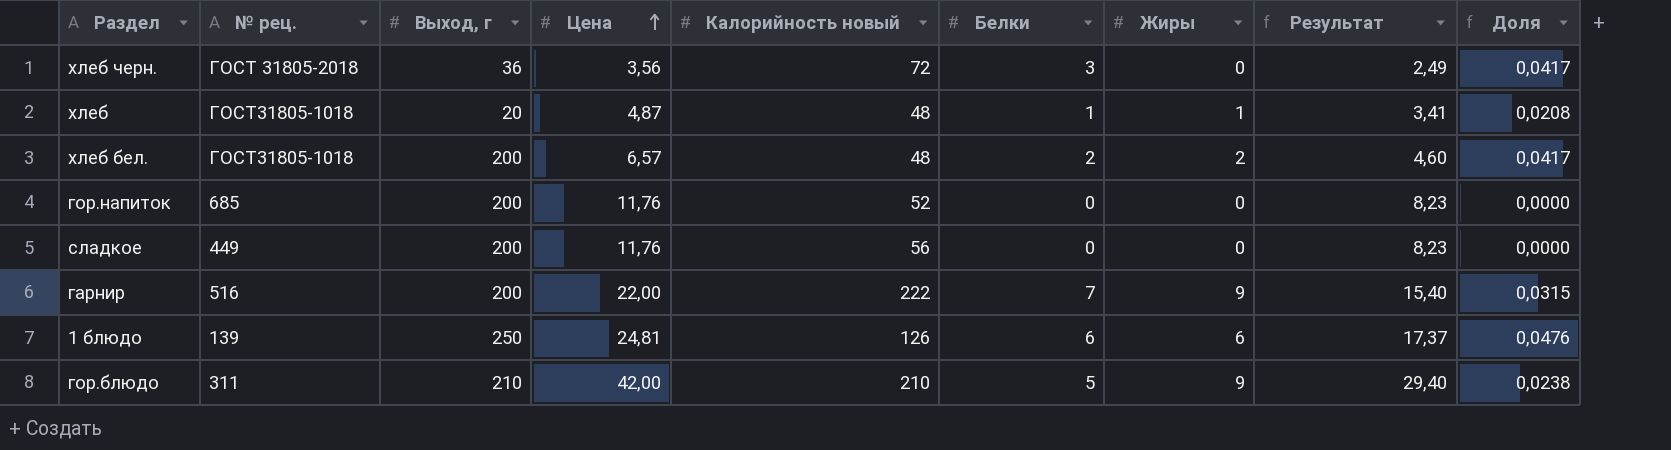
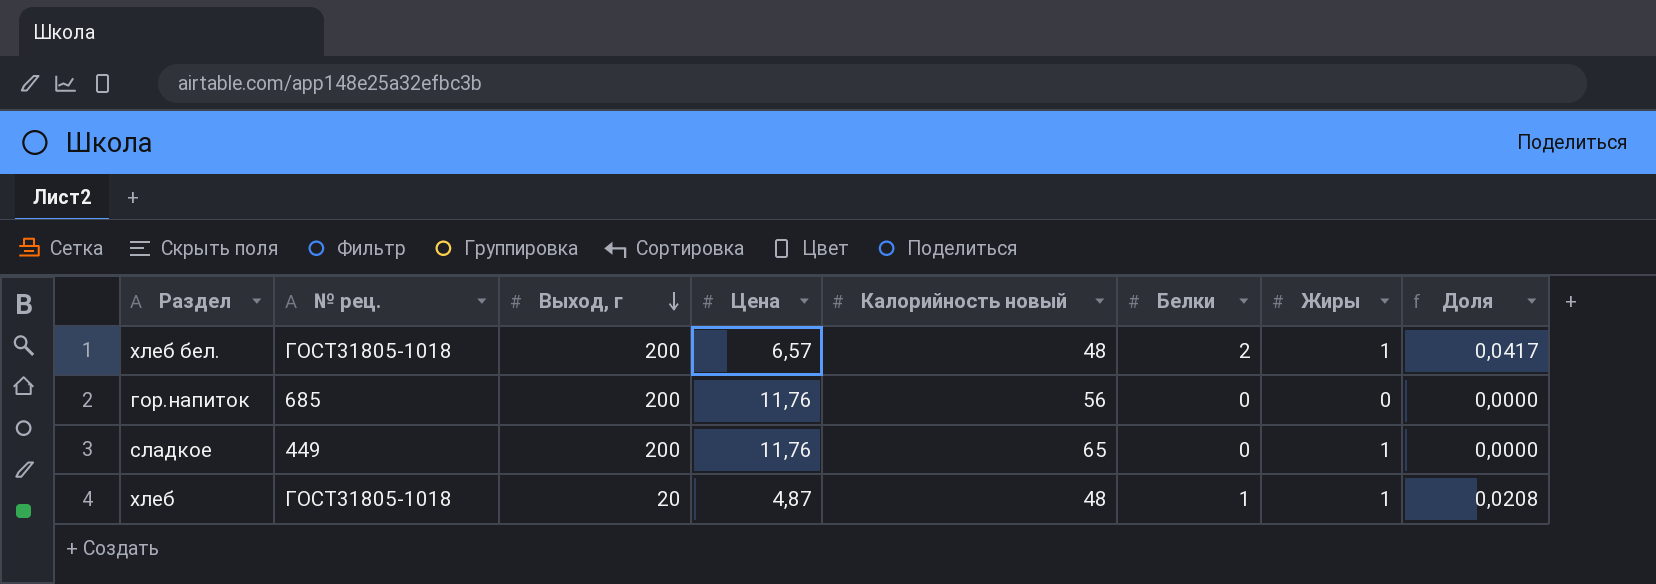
row order: Цена ascending -> Выход, г descending
column Результат | formula: [Цена] * 0,7 -> none
row хлеб черн.: ГОСТ 31805-2018 | 36 | 3,56 | 72 | 3 | 0 | 2,49 | 0,0417 -> none
row гарнир: 516 | 200 | 22,00 | 222 | 7 | 9 | 15,40 | 0,0315 -> none
row 1 блюдо: 139 | 250 | 24,81 | 126 | 6 | 6 | 17,37 | 0,0476 -> none
row гор.блюдо: 311 | 210 | 42,00 | 210 | 5 | 9 | 29,40 | 0,0238 -> none
хлеб бел. | Жиры: 2 -> 1
гор.напиток | Калорийность новый: 52 -> 56
сладкое | Калорийность новый: 56 -> 65
сладкое | Жиры: 0 -> 1

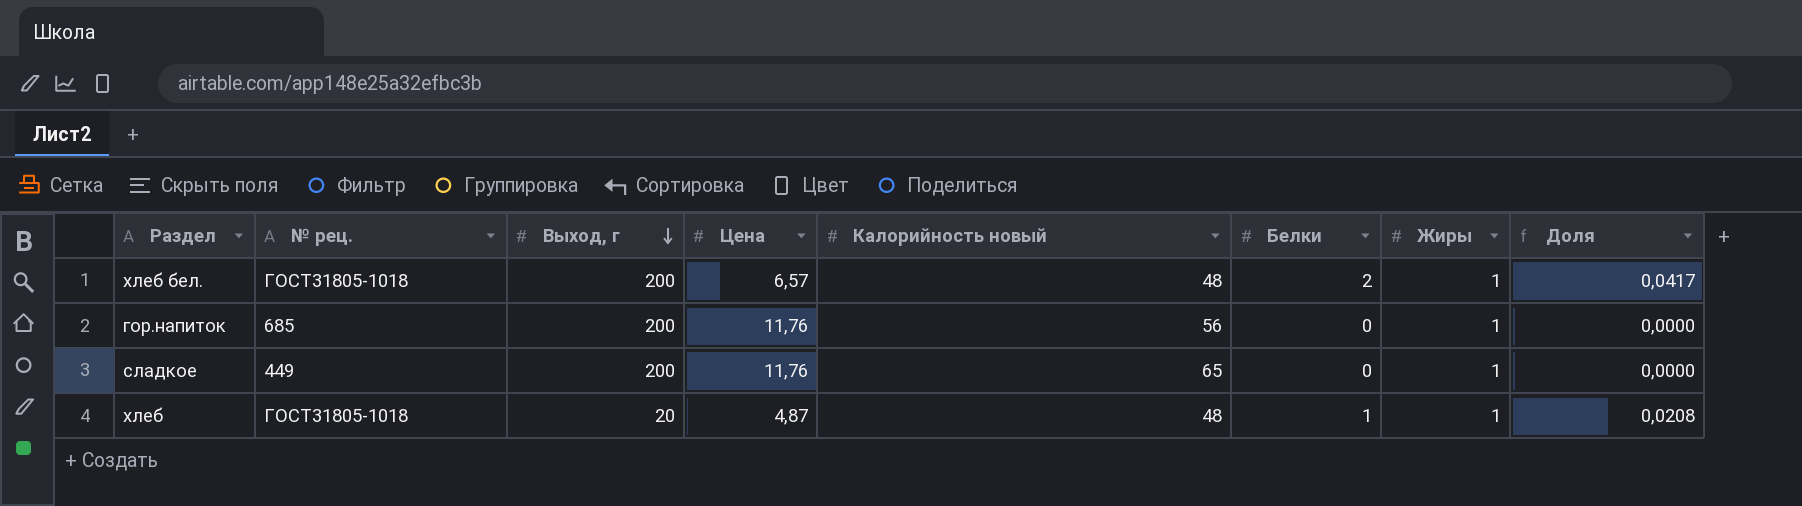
гор.напиток | Жиры: 0 -> 1

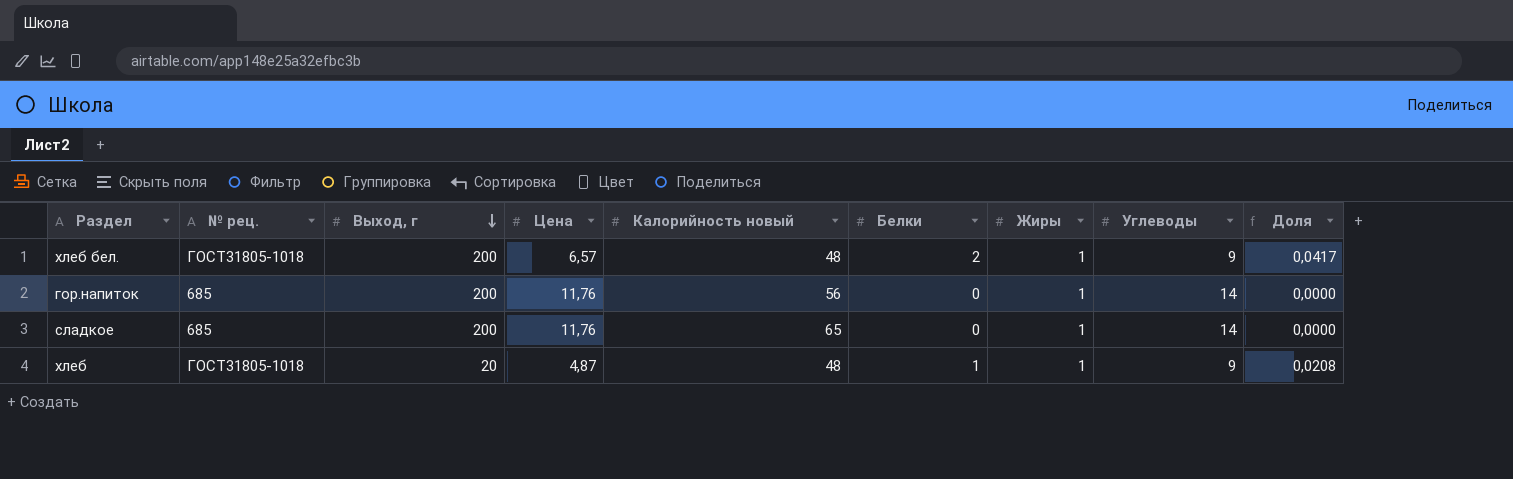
column Углеводы | position: none -> 8
сладкое | № рец.: 449 -> 685

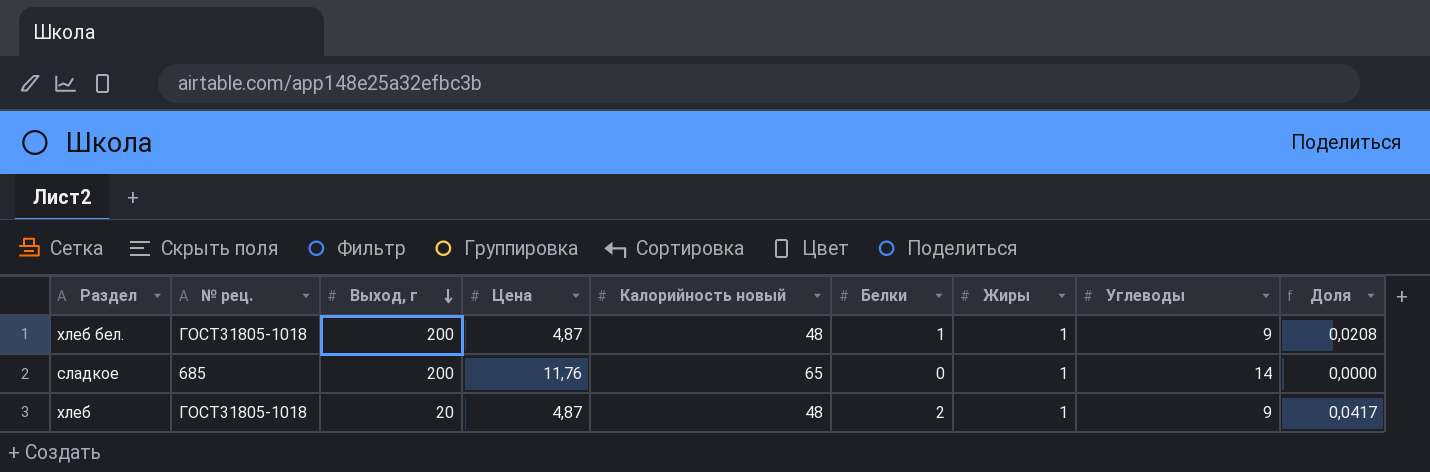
row гор.напиток: 685 | 200 | 11,76 | 56 | 0 | 1 | 14 | 0,0000 -> none
хлеб бел. | Цена: 6,57 -> 4,87
хлеб бел. | Белки: 2 -> 1
хлеб бел. | Доля: 0,0417 -> 0,0208
хлеб | Белки: 1 -> 2
хлеб | Доля: 0,0208 -> 0,0417

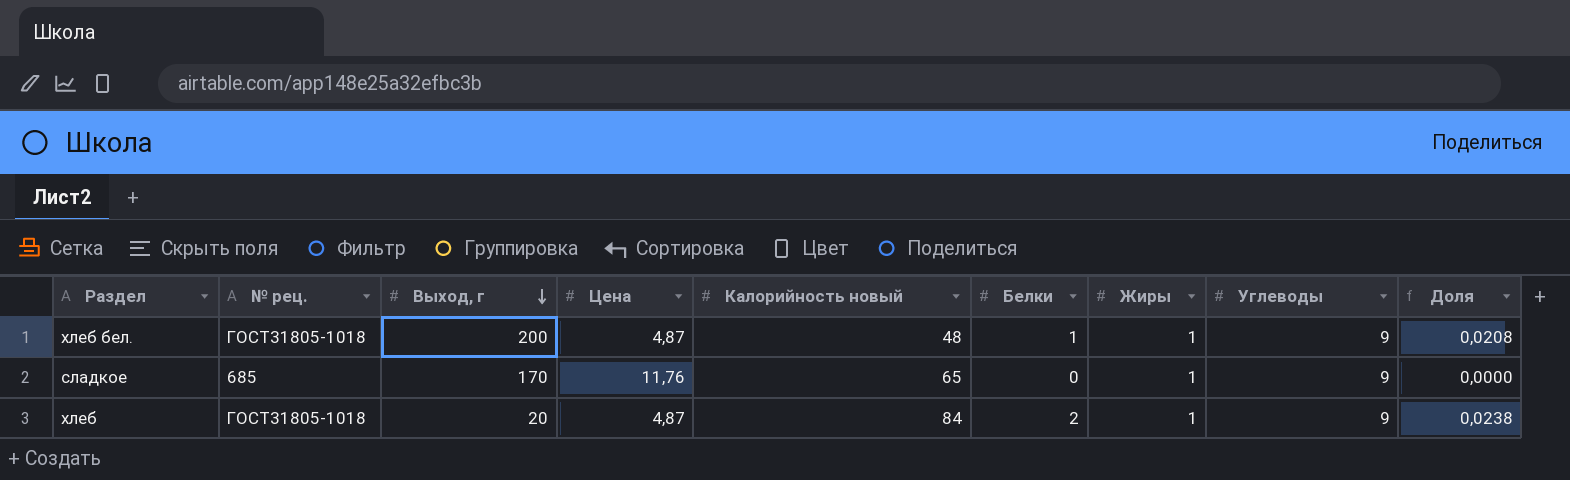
сладкое | Выход, г: 200 -> 170
сладкое | Углеводы: 14 -> 9
хлеб | Калорийность новый: 48 -> 84
хлеб | Доля: 0,0417 -> 0,0238

